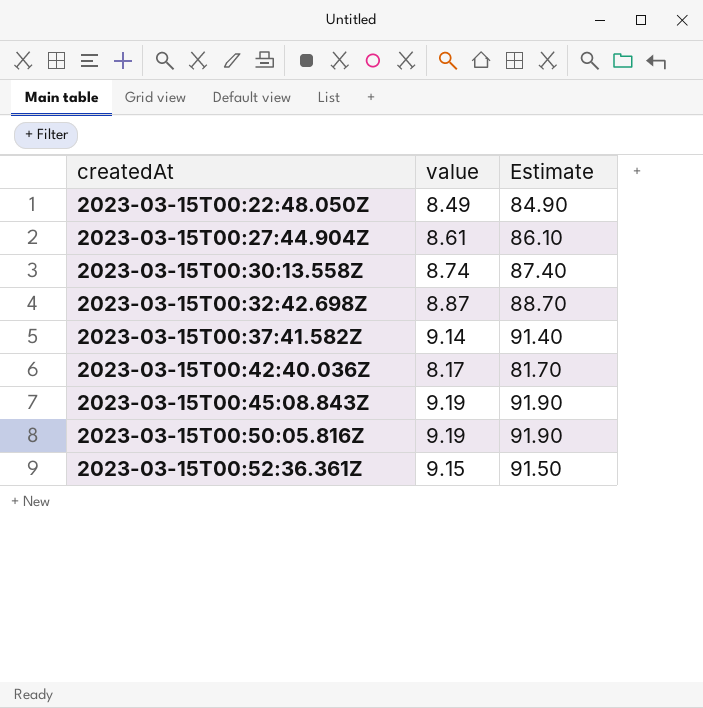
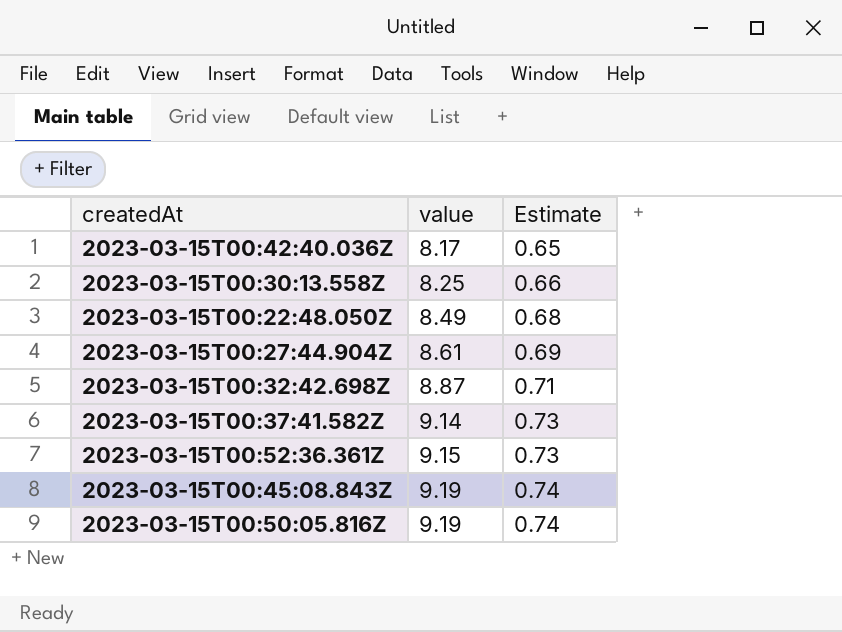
row order: createdAt ascending -> value ascending
column Estimate | formula: [value] * 10 -> [value] * 0.08
2023-03-15T00:30:13.558Z | value: 8.74 -> 8.25

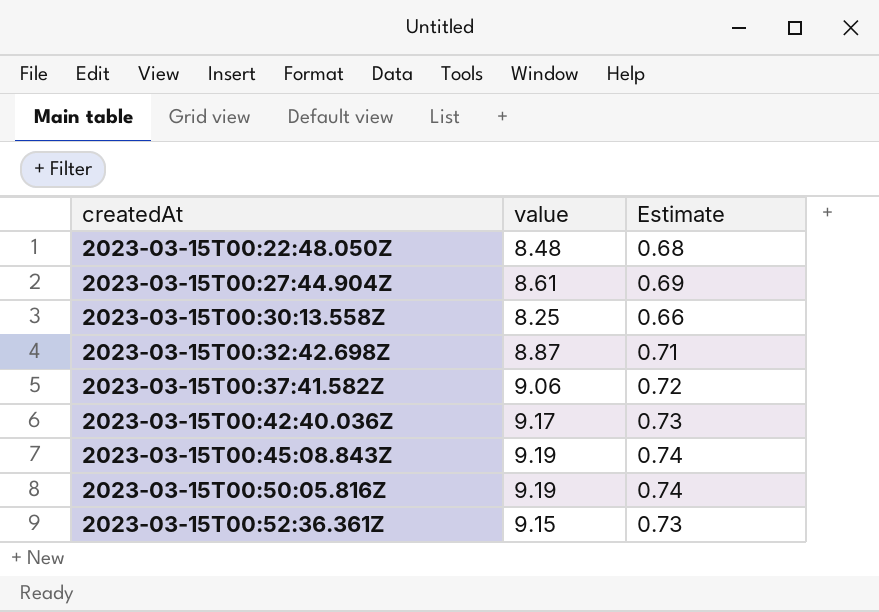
row order: value ascending -> createdAt ascending
2023-03-15T00:22:48.050Z | value: 8.49 -> 8.48
2023-03-15T00:37:41.582Z | value: 9.14 -> 9.06
2023-03-15T00:37:41.582Z | Estimate: 0.73 -> 0.72
2023-03-15T00:42:40.036Z | value: 8.17 -> 9.17
2023-03-15T00:42:40.036Z | Estimate: 0.65 -> 0.73

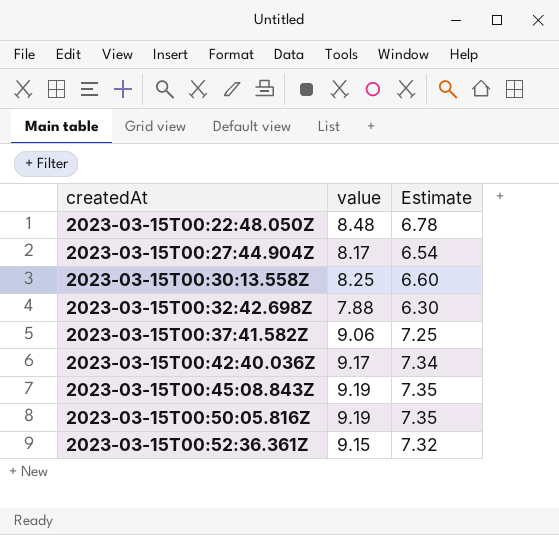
column Estimate | formula: [value] * 0.08 -> [value] * 0.8
2023-03-15T00:27:44.904Z | value: 8.61 -> 8.17
2023-03-15T00:32:42.698Z | value: 8.87 -> 7.88

